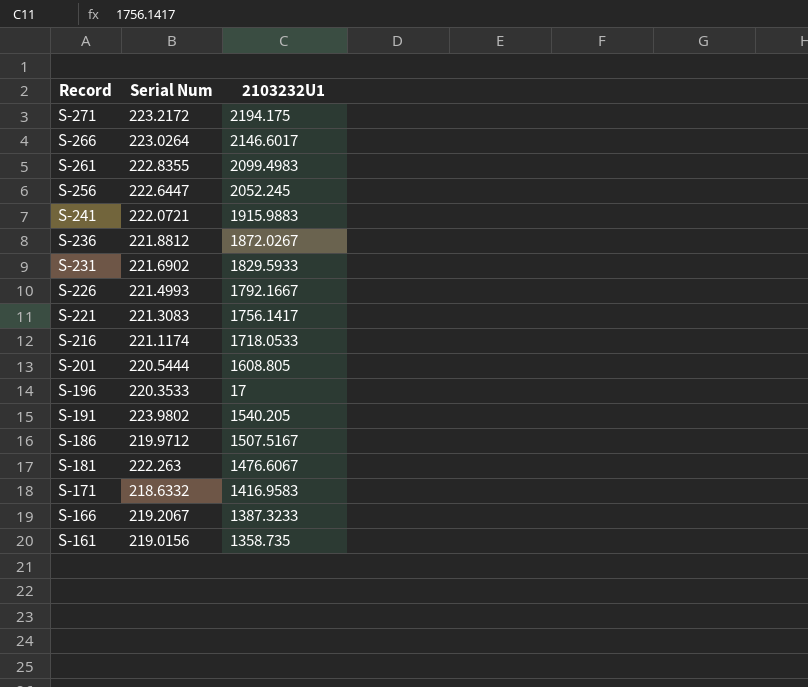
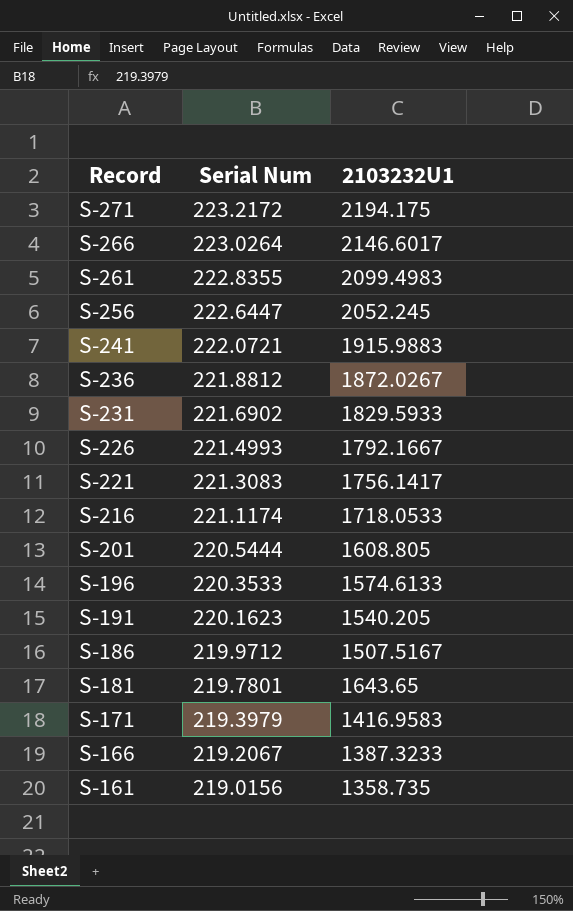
S-196 | 2103232U1: 17 -> 1574.6133
S-191 | Serial Num: 223.9802 -> 220.1623
S-181 | Serial Num: 222.263 -> 219.7801
S-181 | 2103232U1: 1476.6067 -> 1643.65
S-171 | Serial Num: 218.6332 -> 219.3979

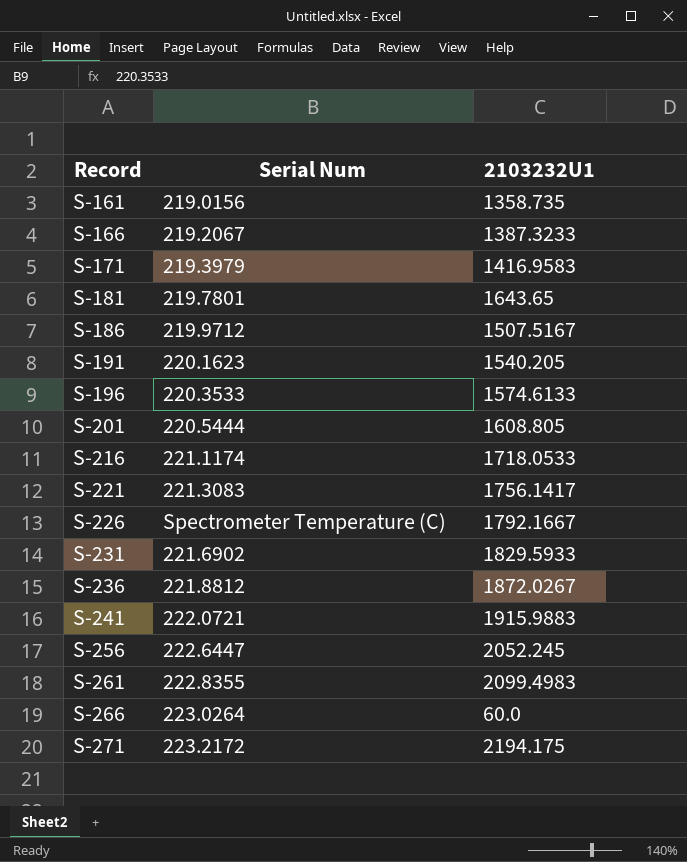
row order: Record descending -> Record ascending
S-226 | Serial Num: 221.4993 -> Spectrometer Temperature (C)
S-266 | 2103232U1: 2146.6017 -> 60.0

